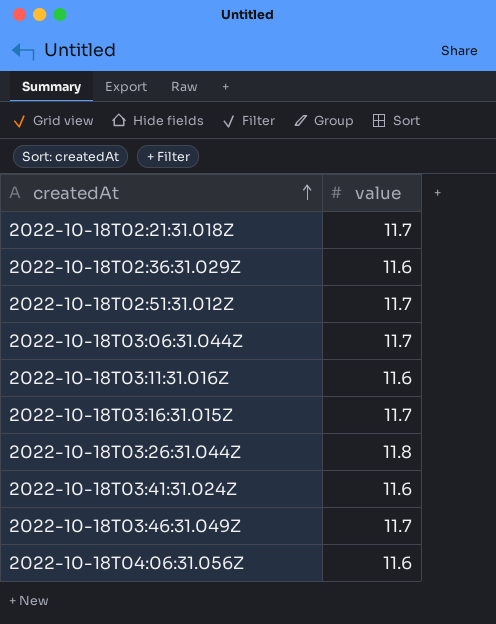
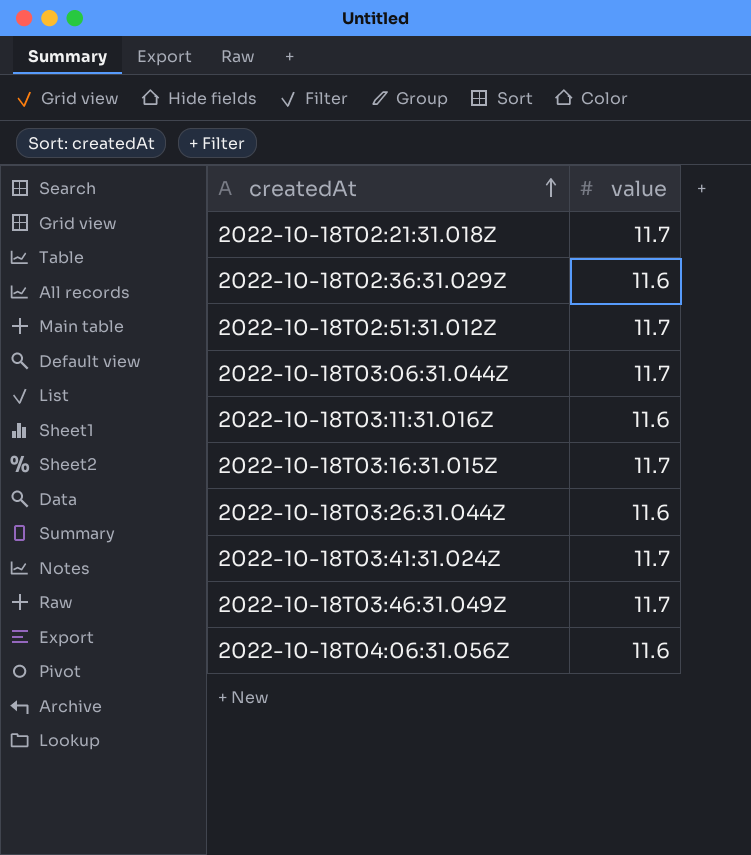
2022-10-18T03:26:31.044Z | value: 11.8 -> 11.6
2022-10-18T03:41:31.024Z | value: 11.6 -> 11.7

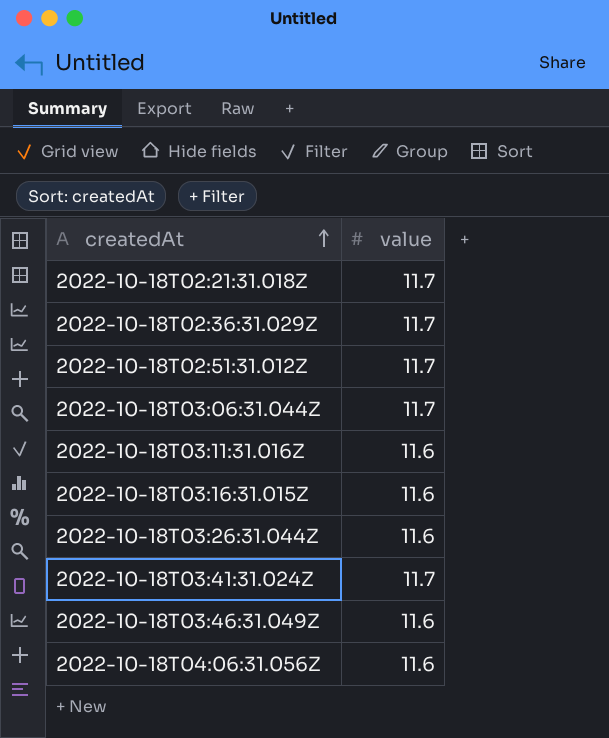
2022-10-18T02:36:31.029Z | value: 11.6 -> 11.7
2022-10-18T03:16:31.015Z | value: 11.7 -> 11.6
2022-10-18T03:46:31.049Z | value: 11.7 -> 11.6

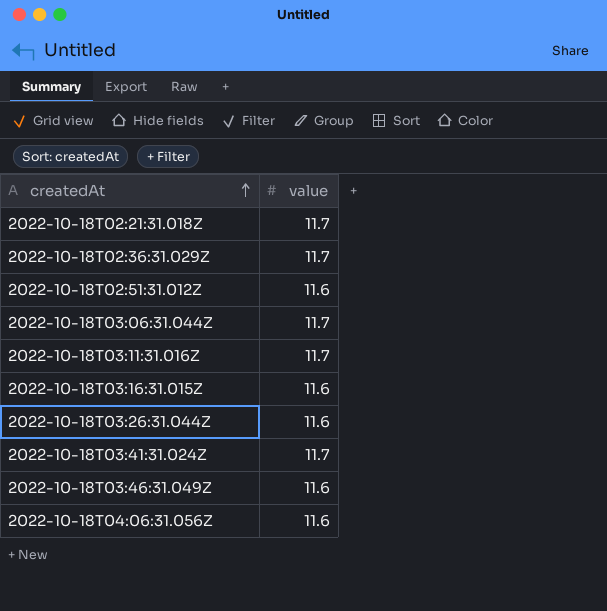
2022-10-18T02:51:31.012Z | value: 11.7 -> 11.6
2022-10-18T03:11:31.016Z | value: 11.6 -> 11.7

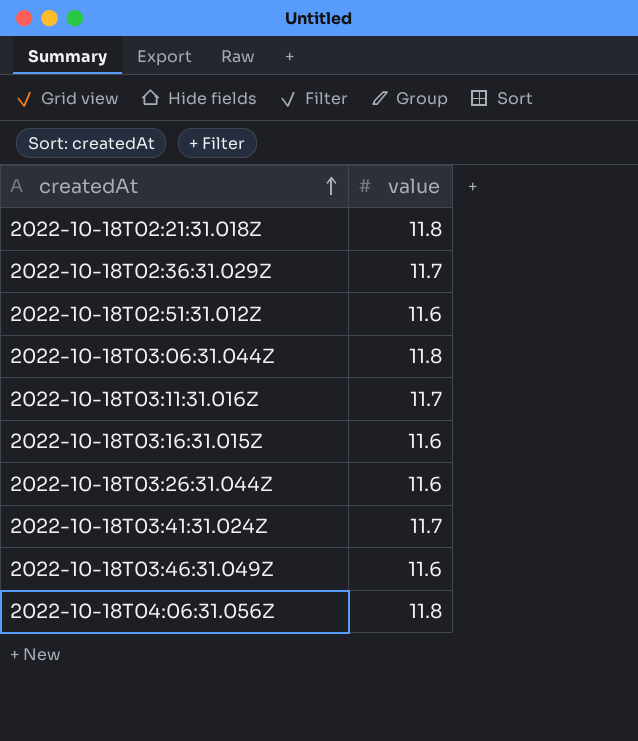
2022-10-18T02:21:31.018Z | value: 11.7 -> 11.8
2022-10-18T03:06:31.044Z | value: 11.7 -> 11.8
2022-10-18T04:06:31.056Z | value: 11.6 -> 11.8

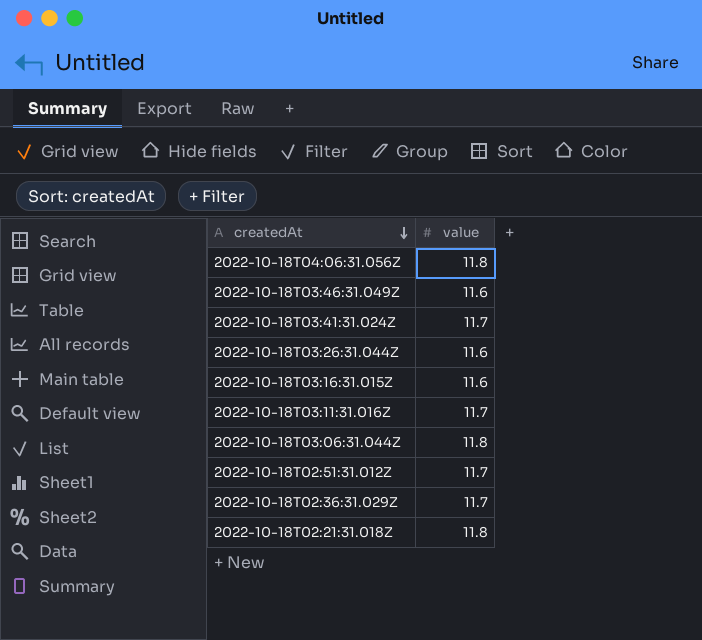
row order: createdAt ascending -> createdAt descending
2022-10-18T02:51:31.012Z | value: 11.6 -> 11.7

